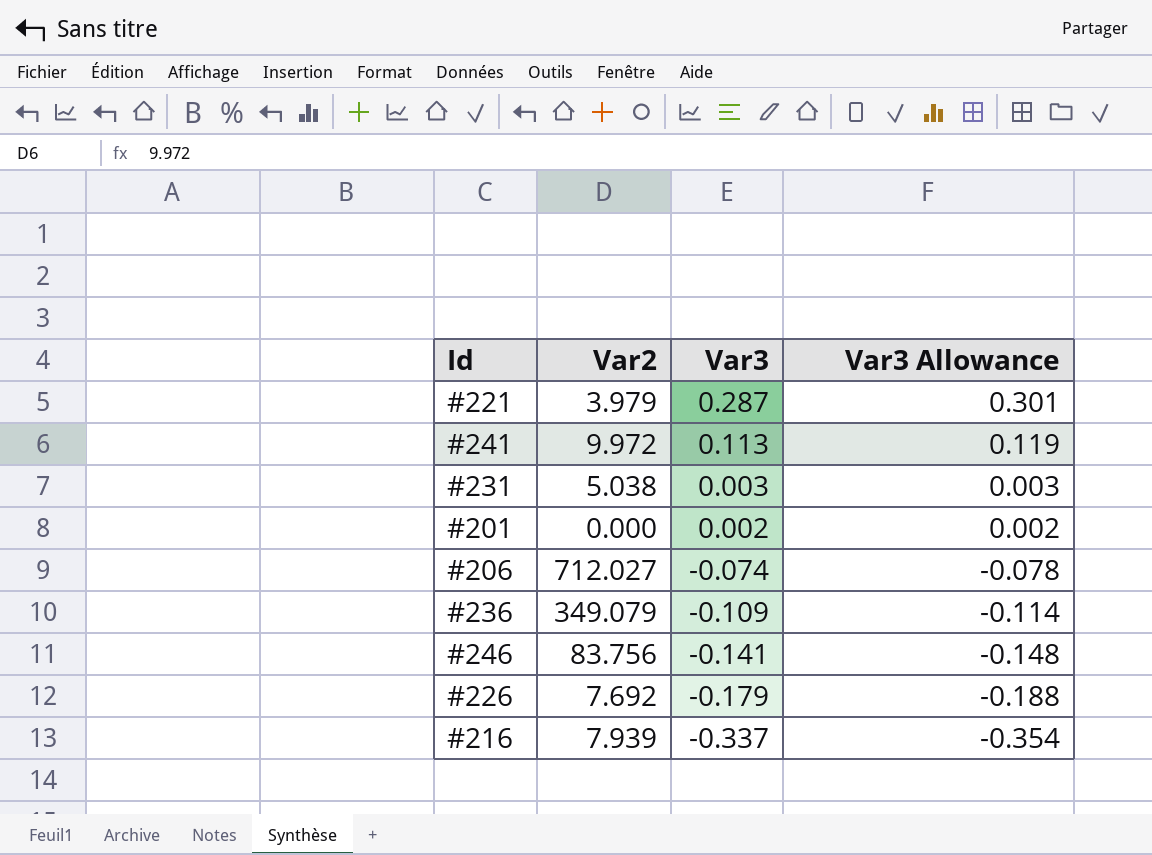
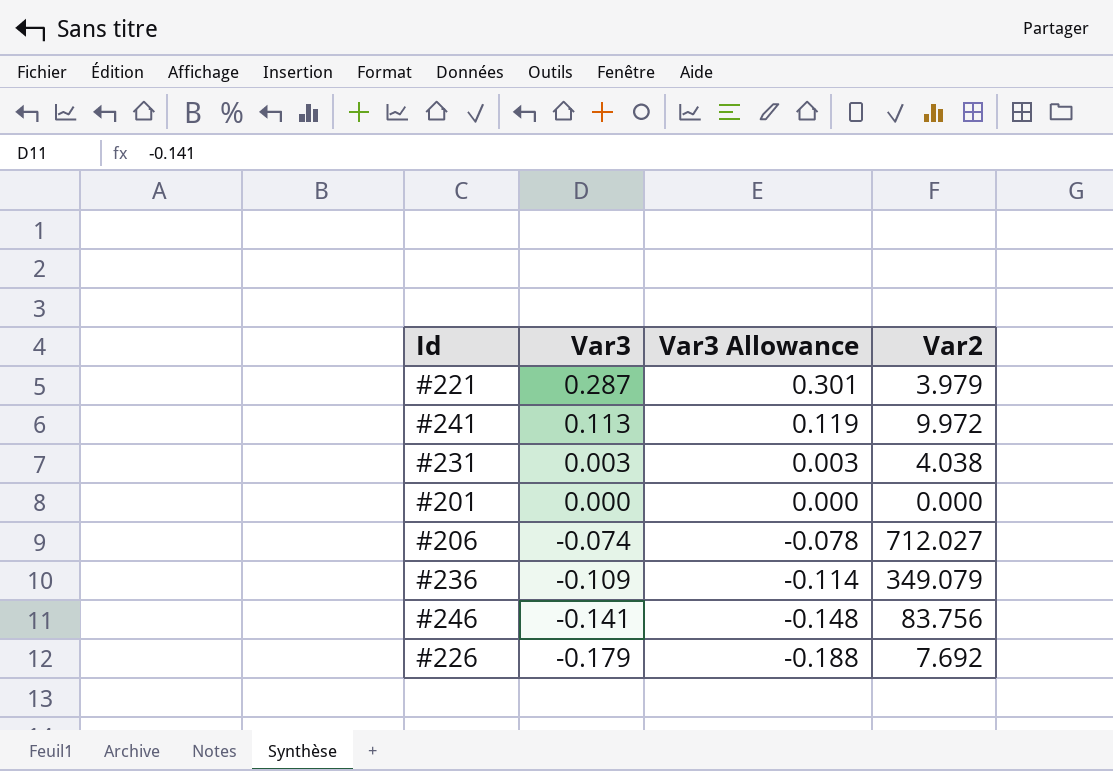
column Var2 | position: 2 -> 4
row #216: 7.939 | -0.337 | -0.354 -> none
#231 | Var2: 5.038 -> 4.038
#201 | Var3: 0.002 -> 0.000
#201 | Var3 Allowance: 0.002 -> 0.000

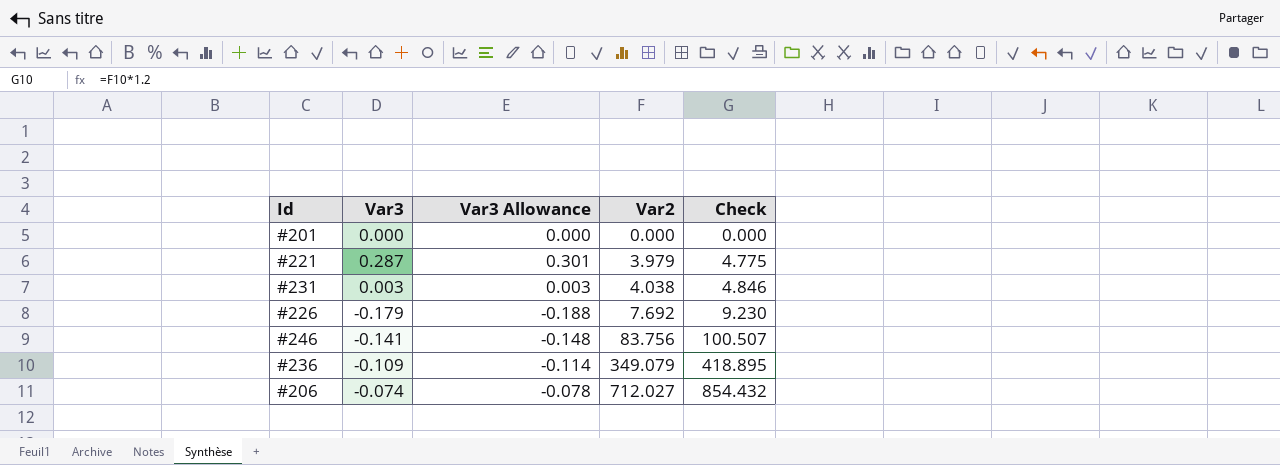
row order: Var3 descending -> Var2 ascending
column Check | formula: none -> [Var2] * 1.2
row #241: 0.113 | 0.119 | 9.972 -> none

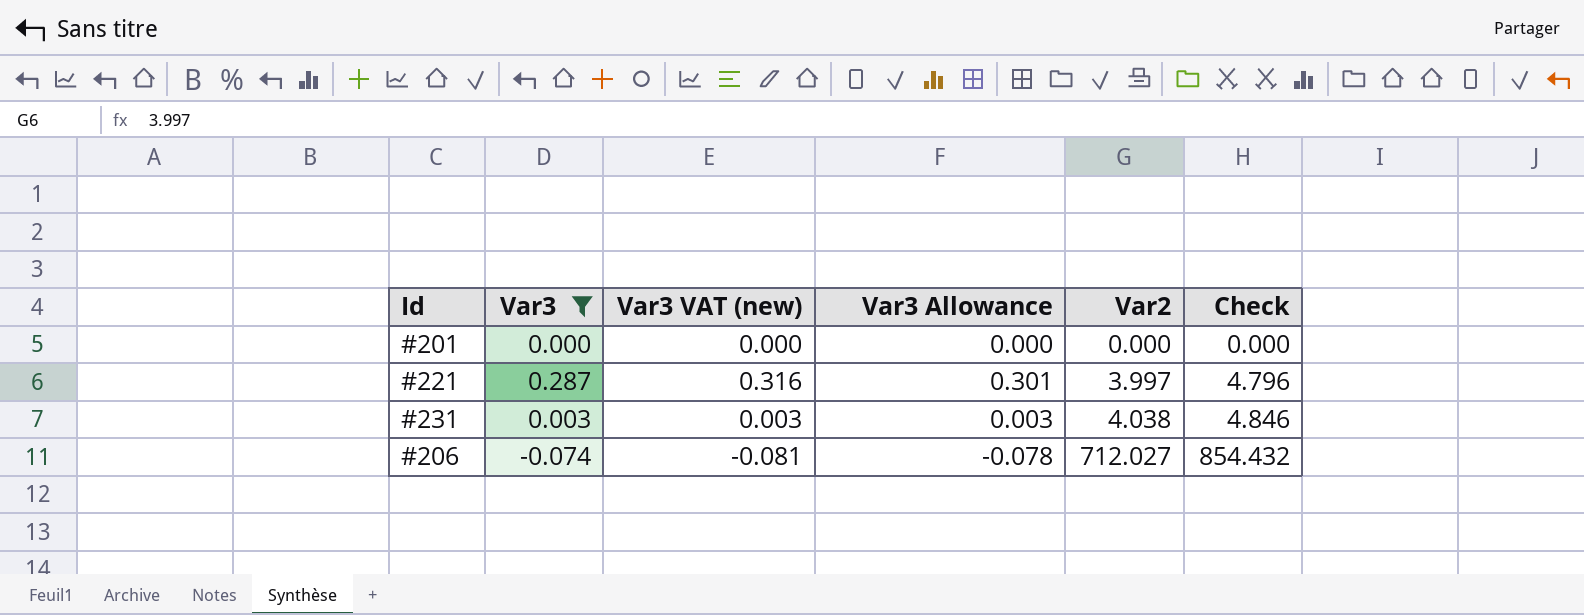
filter: none -> Var3 >= -0.074
column Var3 VAT (new) | formula: none -> [Var3] * 1.1
#221 | Var2: 3.979 -> 3.997
#221 | Check: 4.775 -> 4.796

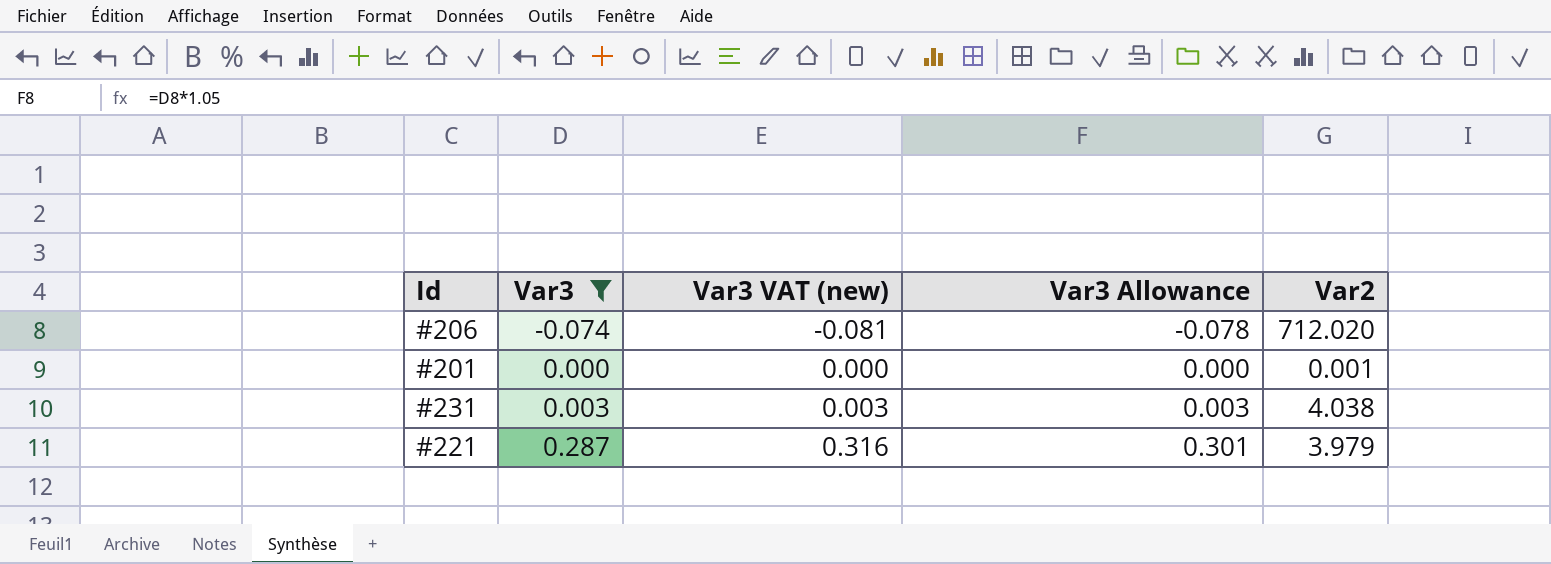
row order: Var2 ascending -> Var3 ascending
column Check | formula: [Var2] * 1.2 -> none
#206 | Var2: 712.027 -> 712.020
#201 | Var2: 0.000 -> 0.001
#221 | Var2: 3.997 -> 3.979

